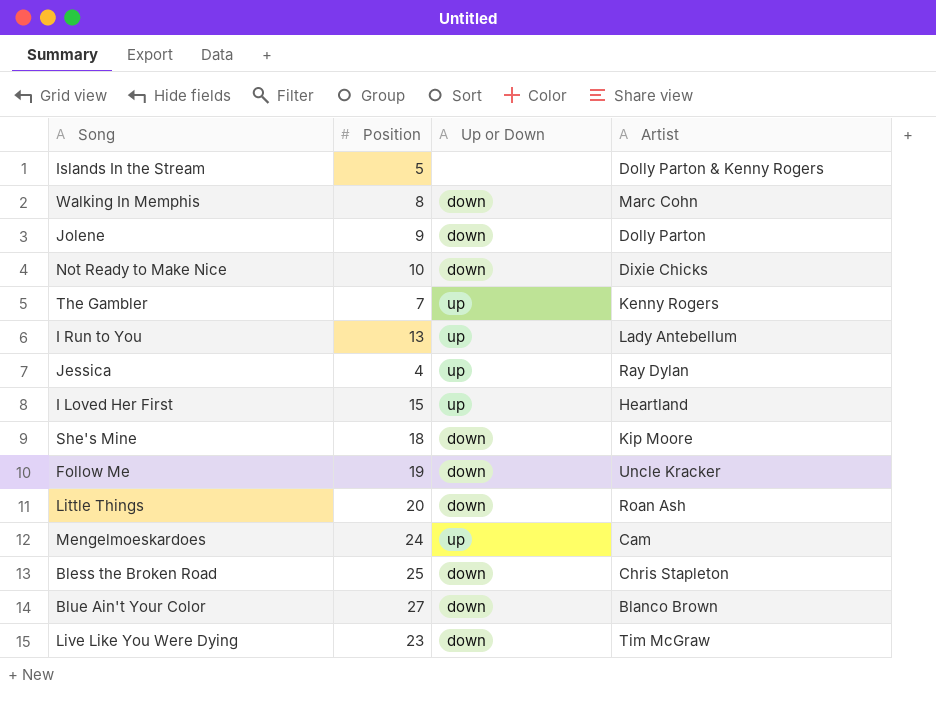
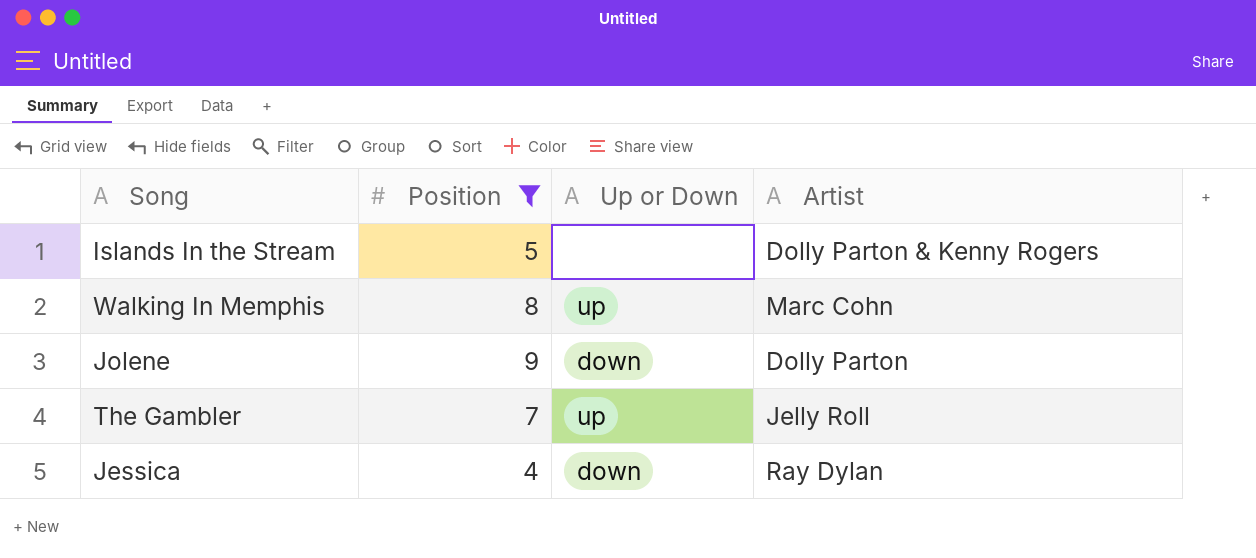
filter: none -> Position <= 9
Walking In Memphis | Up or Down: down -> up
The Gambler | Artist: Kenny Rogers -> Jelly Roll
Jessica | Up or Down: up -> down

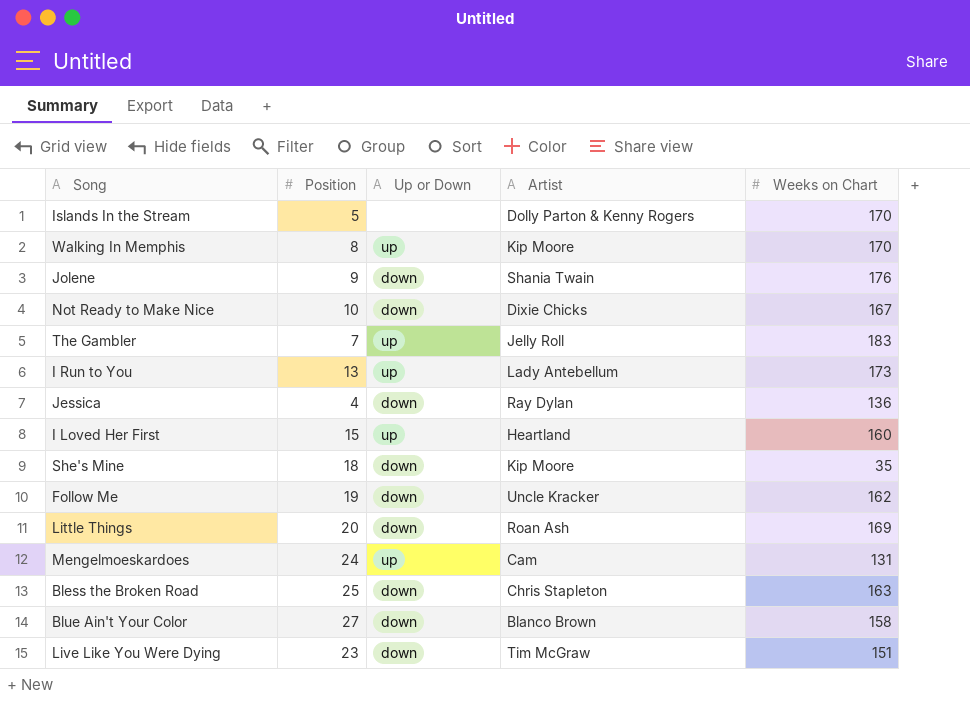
filter: Position <= 9 -> none
column Weeks on Chart | position: none -> 5
Walking In Memphis | Artist: Marc Cohn -> Kip Moore
Jolene | Artist: Dolly Parton -> Shania Twain

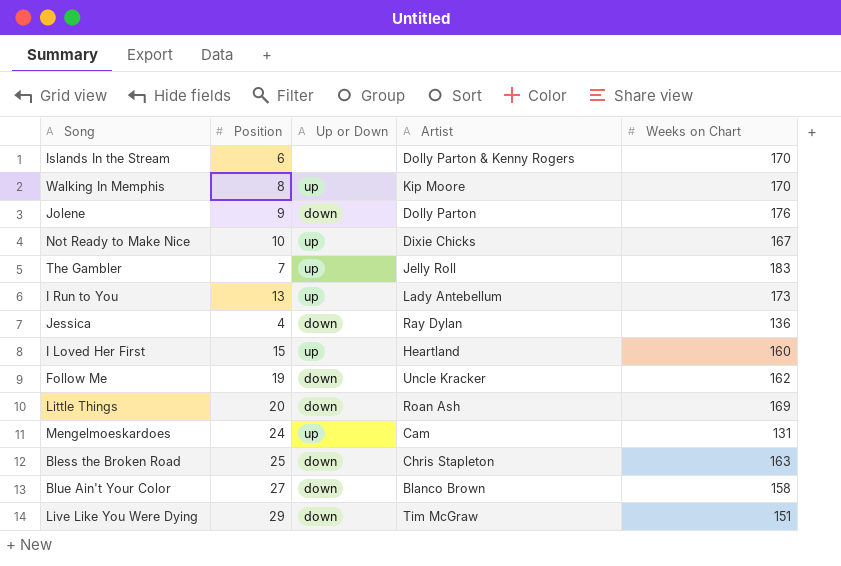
row She's Mine: 18 | down | Kip Moore | 35 -> none
Islands In the Stream | Position: 5 -> 6
Jolene | Artist: Shania Twain -> Dolly Parton
Not Ready to Make Nice | Up or Down: down -> up
Live Like You Were Dying | Position: 23 -> 29

